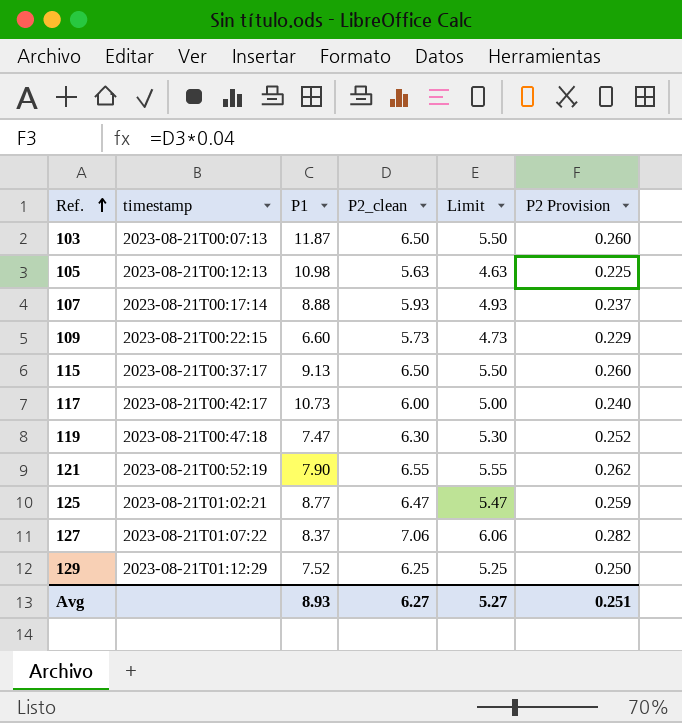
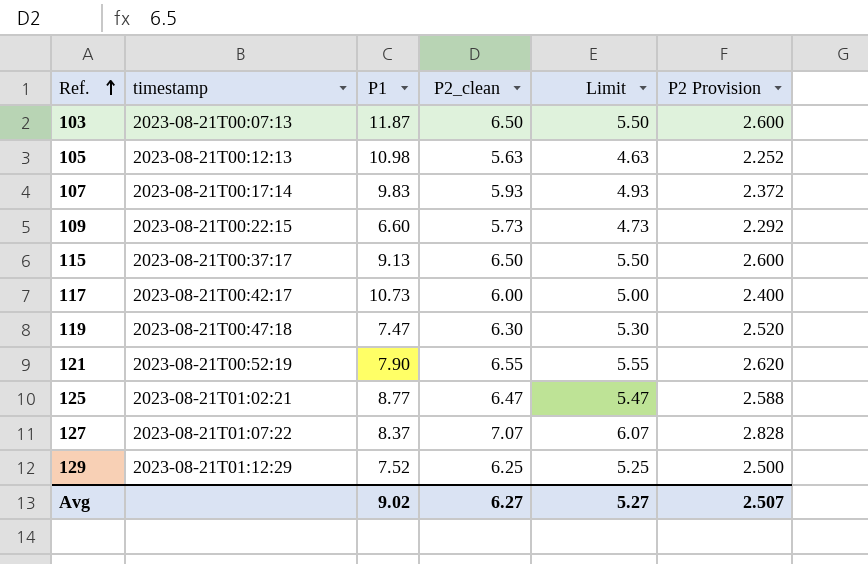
column P2 Provision | formula: [P2_clean] * 0.04 -> [P2_clean] * 0.4
107 | P1: 8.88 -> 9.83
127 | P2_clean: 7.06 -> 7.07
127 | Limit: 6.06 -> 6.07
Avg | P1: 8.93 -> 9.02
Avg | P2 Provision: 0.251 -> 2.507

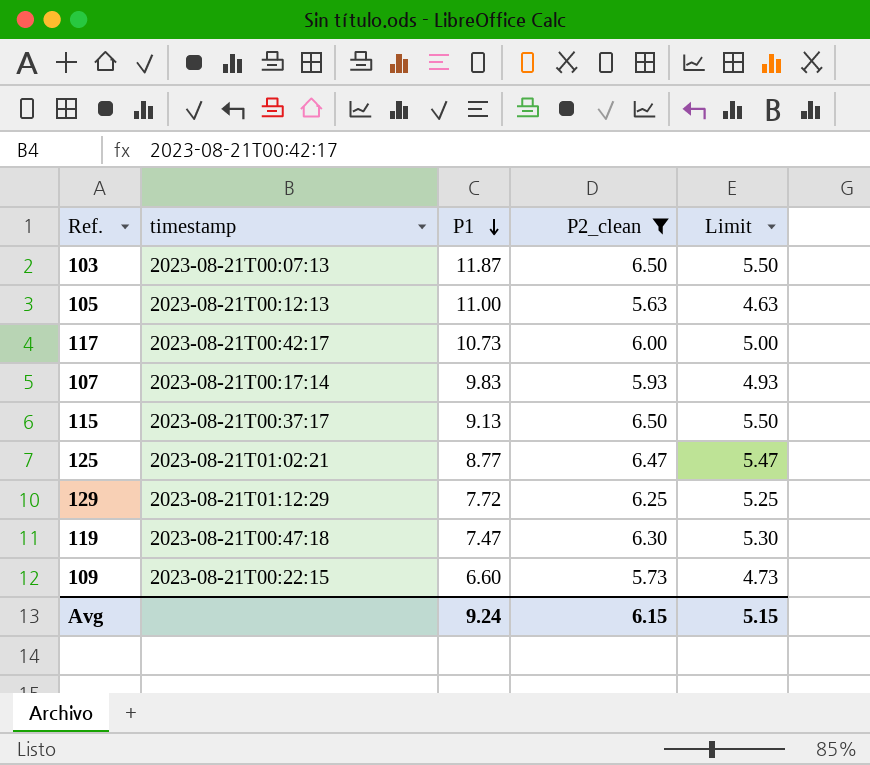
filter: none -> P2_clean <= 6.50
row order: Ref. ascending -> P1 descending
column P2 Provision | formula: [P2_clean] * 0.4 -> none
105 | P1: 10.98 -> 11.00
129 | P1: 7.52 -> 7.72
Avg | P1: 9.02 -> 9.24
Avg | P2_clean: 6.27 -> 6.15
Avg | Limit: 5.27 -> 5.15

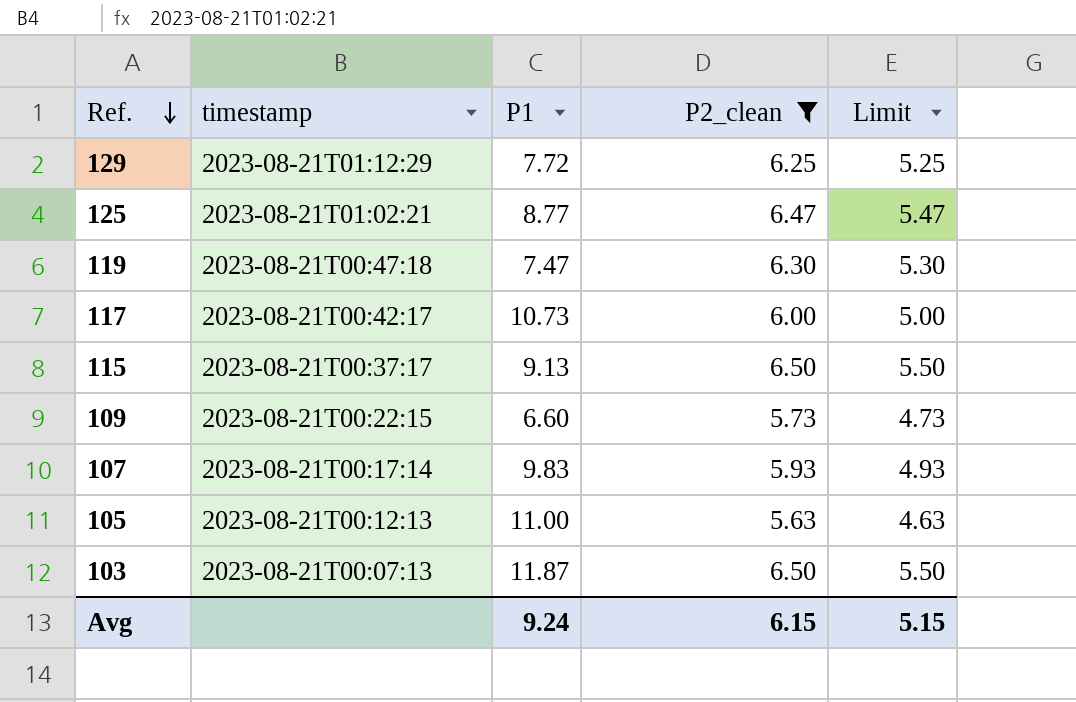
row order: P1 descending -> Ref. descending

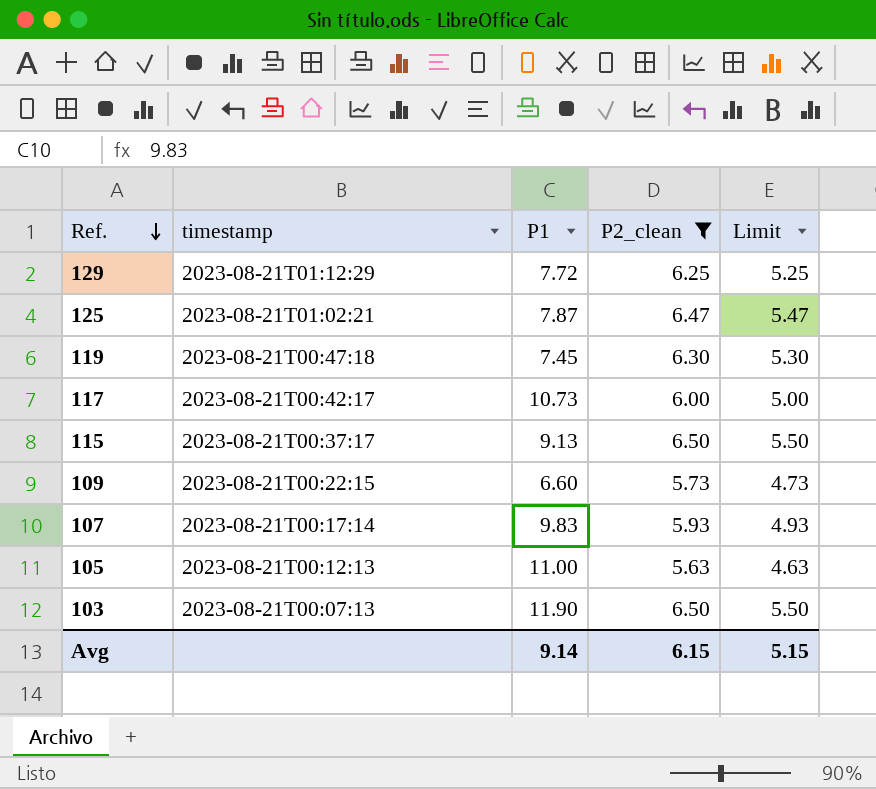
125 | P1: 8.77 -> 7.87
119 | P1: 7.47 -> 7.45
103 | P1: 11.87 -> 11.90
Avg | P1: 9.24 -> 9.14

